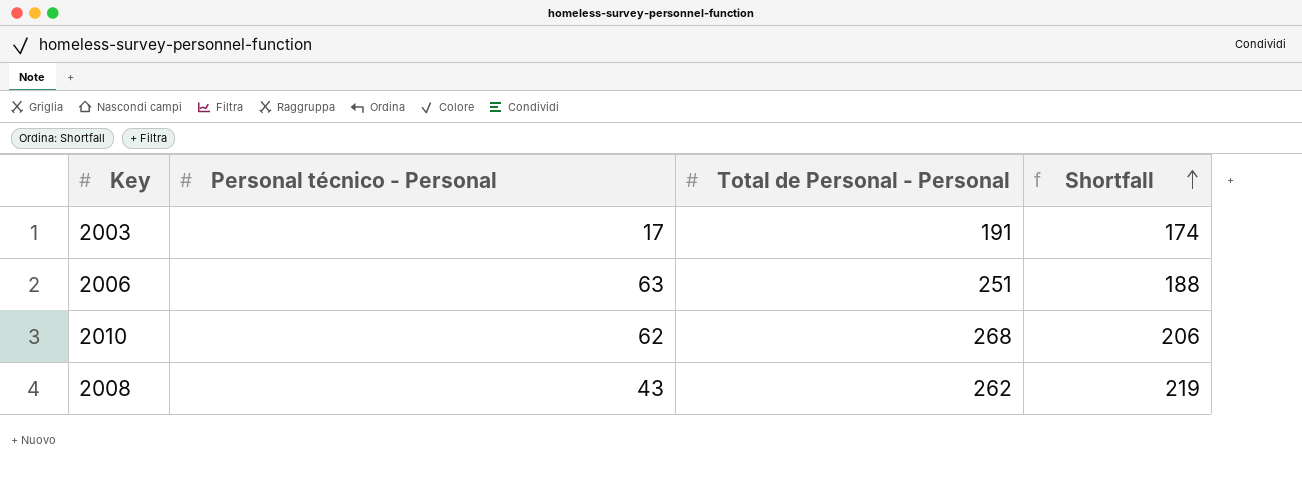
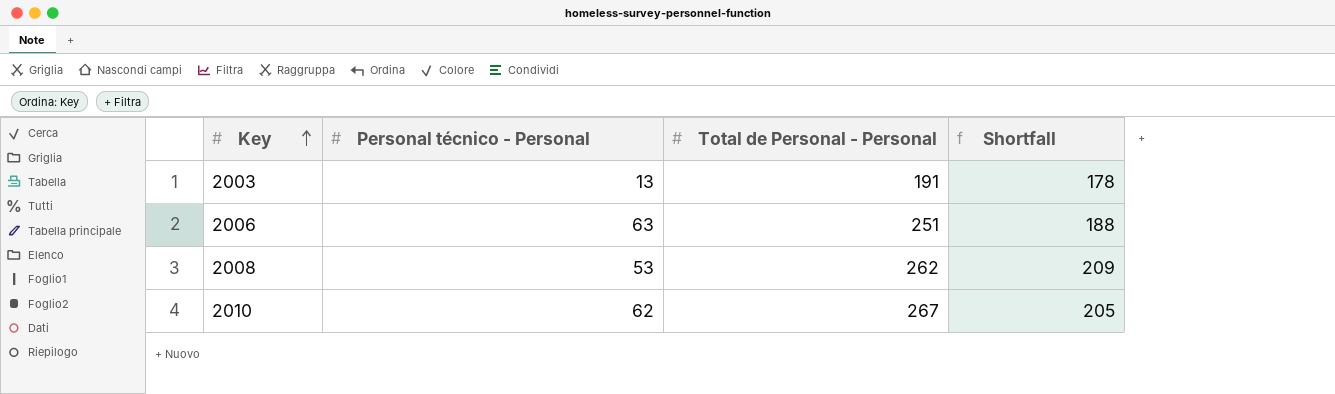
row order: Shortfall ascending -> Key ascending
2003 | Personal técnico - Personal: 17 -> 13
2003 | Shortfall: 174 -> 178
2008 | Personal técnico - Personal: 43 -> 53
2008 | Shortfall: 219 -> 209
2010 | Total de Personal - Personal: 268 -> 267
2010 | Shortfall: 206 -> 205

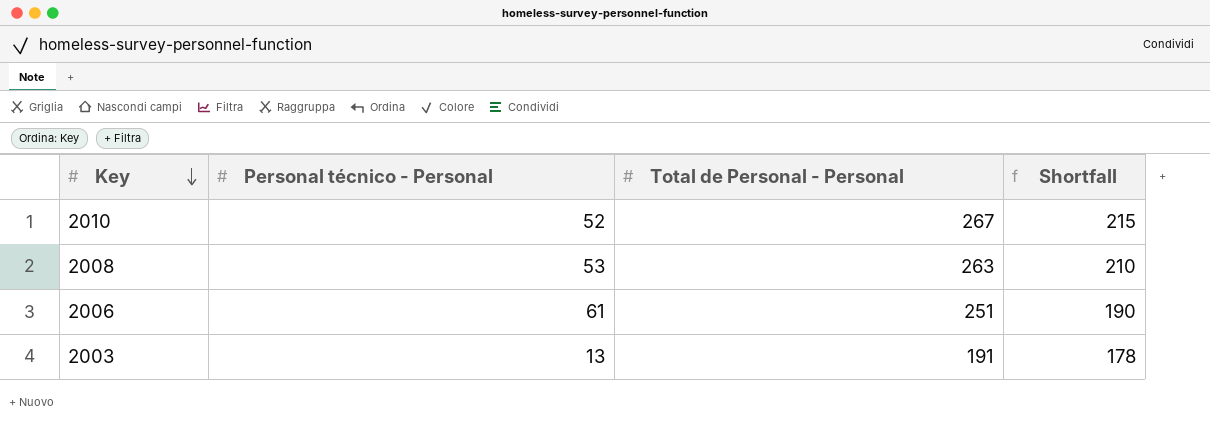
row order: Key ascending -> Key descending
2010 | Personal técnico - Personal: 62 -> 52
2010 | Shortfall: 205 -> 215
2008 | Total de Personal - Personal: 262 -> 263
2008 | Shortfall: 209 -> 210
2006 | Personal técnico - Personal: 63 -> 61
2006 | Shortfall: 188 -> 190

